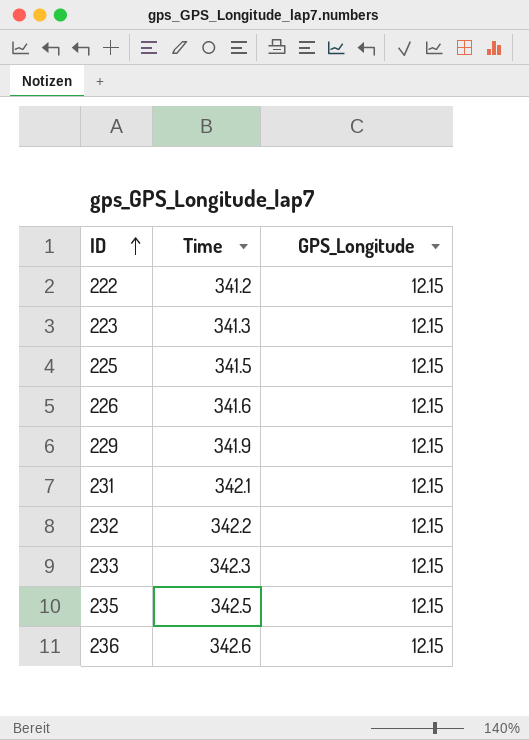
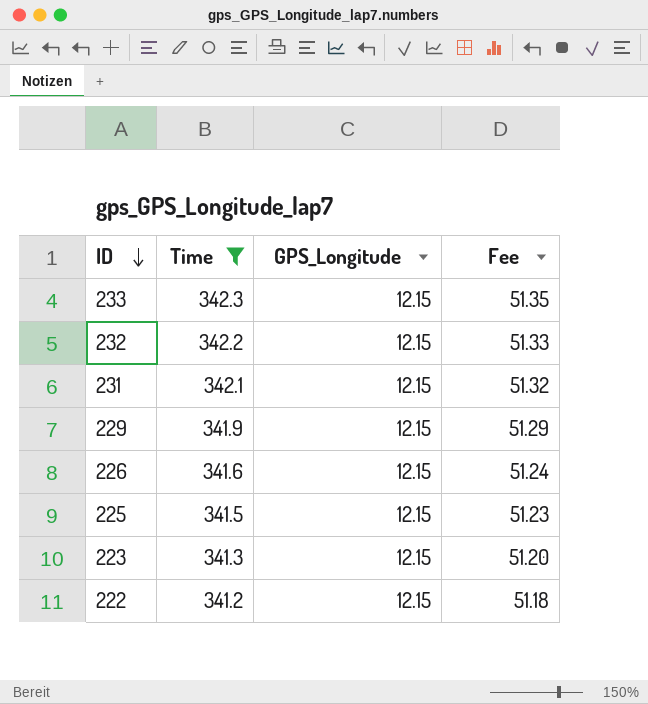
filter: none -> Time <= 342.3
row order: ID ascending -> ID descending
column Fee | formula: none -> [Time] * 0.15

